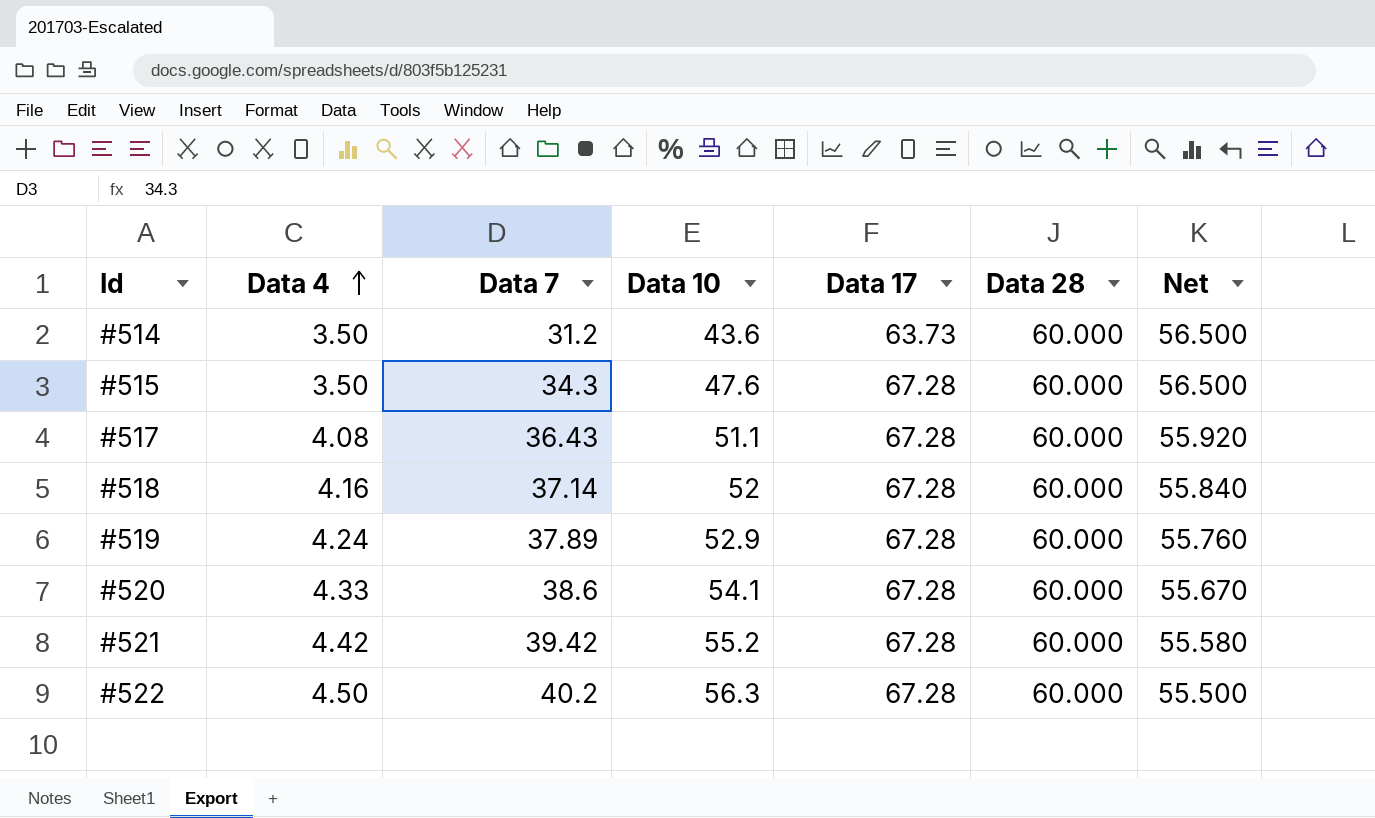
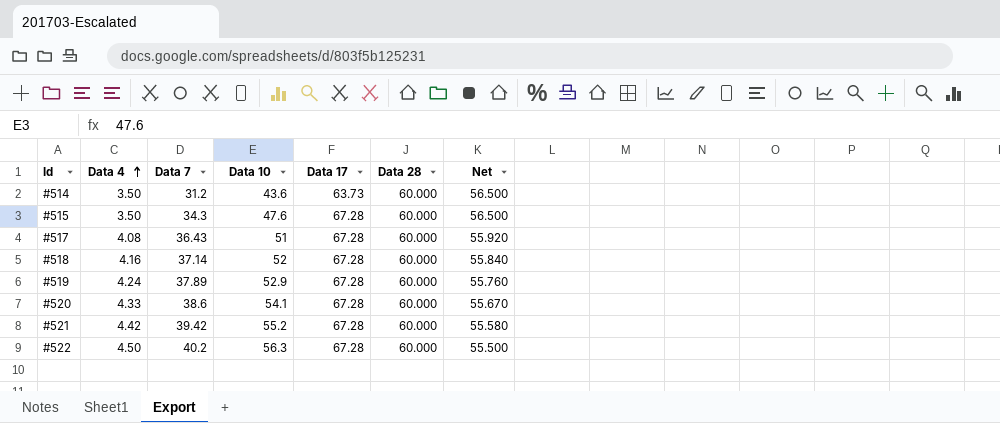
#517 | Data 10: 51.1 -> 51

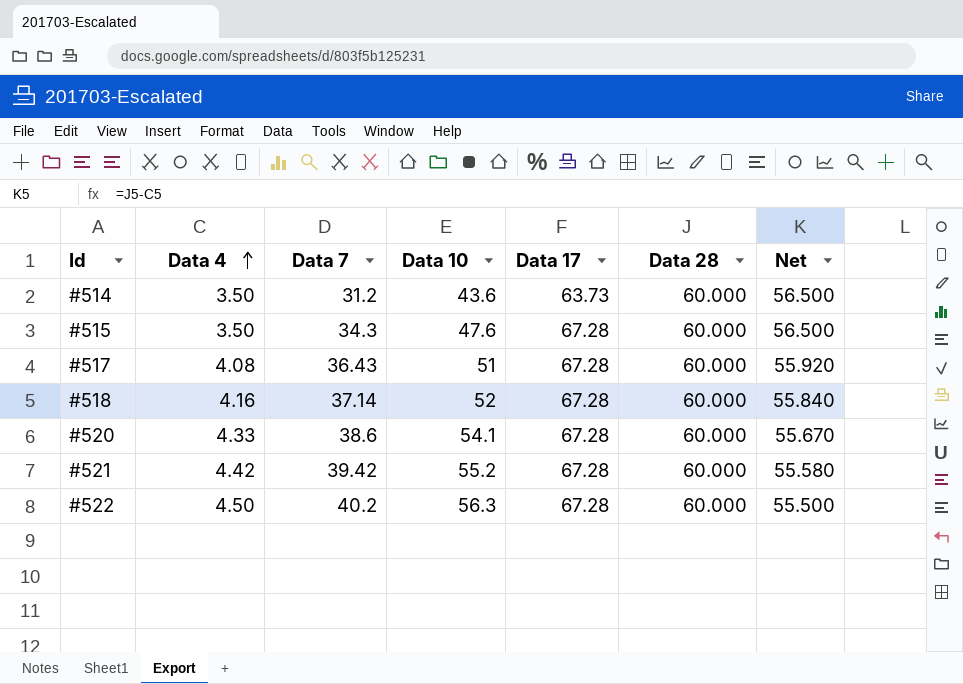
row #519: 4.24 | 37.89 | 52.9 | 67.28 | 60.000 | 55.760 -> none

